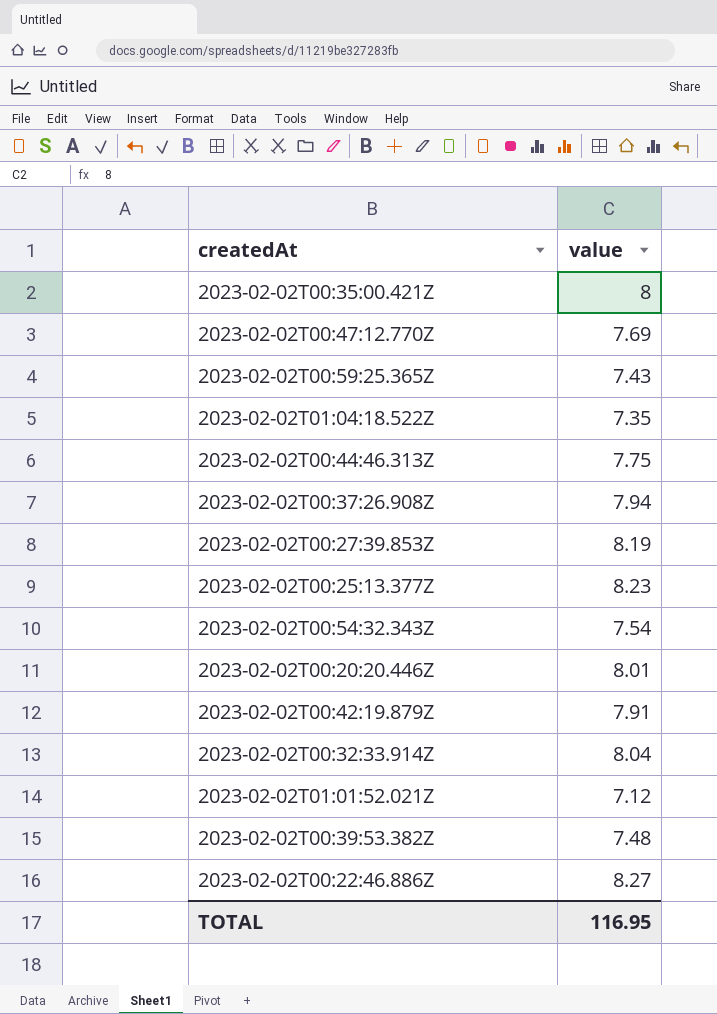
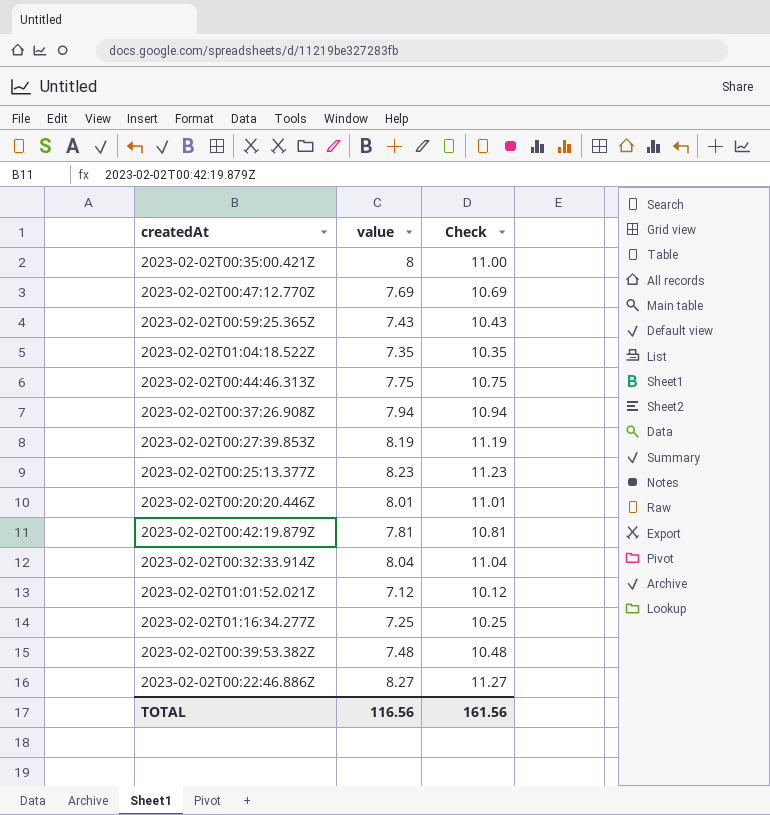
column Check | formula: none -> [value] + 3
row 2023-02-02T00:54:32.343Z: 7.54 -> none
2023-02-02T00:42:19.879Z | value: 7.91 -> 7.81
row 2023-02-02T01:16:34.277Z: none -> 7.25 | 10.25
TOTAL | value: 116.95 -> 116.56

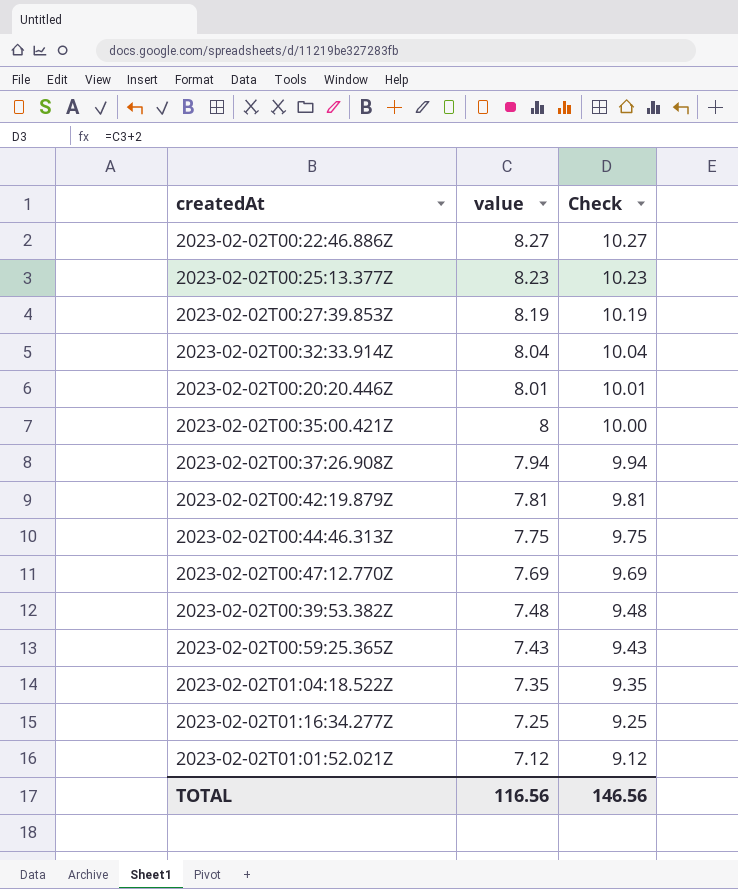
row order: none -> value descending
column Check | formula: [value] + 3 -> [value] + 2
TOTAL | Check: 161.56 -> 146.56

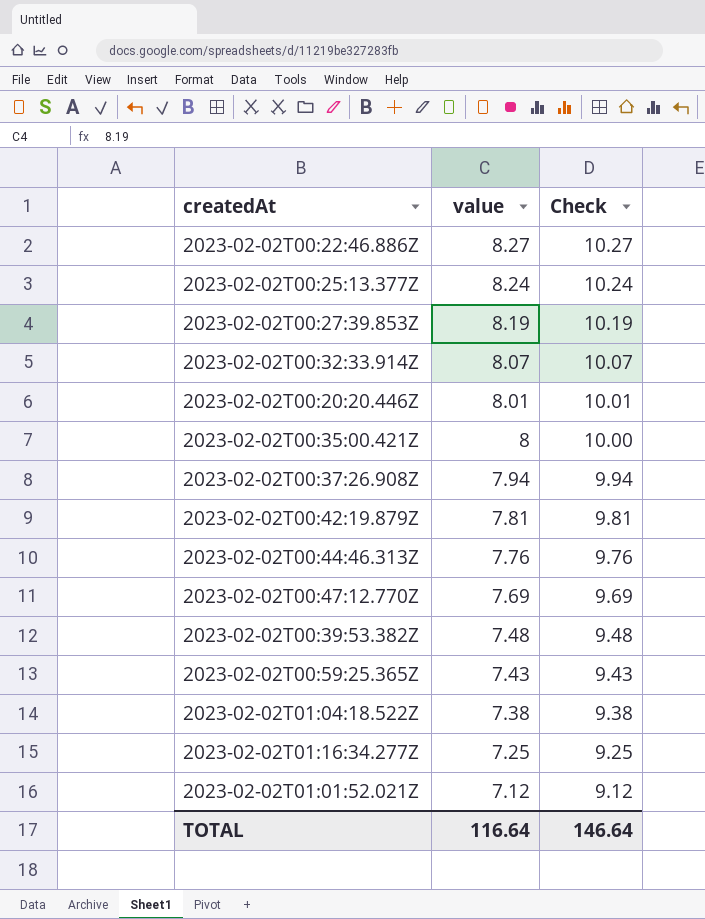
2023-02-02T00:25:13.377Z | value: 8.23 -> 8.24
2023-02-02T00:25:13.377Z | Check: 10.23 -> 10.24
2023-02-02T00:32:33.914Z | value: 8.04 -> 8.07
2023-02-02T00:32:33.914Z | Check: 10.04 -> 10.07
2023-02-02T00:44:46.313Z | value: 7.75 -> 7.76
2023-02-02T00:44:46.313Z | Check: 9.75 -> 9.76
2023-02-02T01:04:18.522Z | value: 7.35 -> 7.38
2023-02-02T01:04:18.522Z | Check: 9.35 -> 9.38
TOTAL | value: 116.56 -> 116.64
TOTAL | Check: 146.56 -> 146.64

